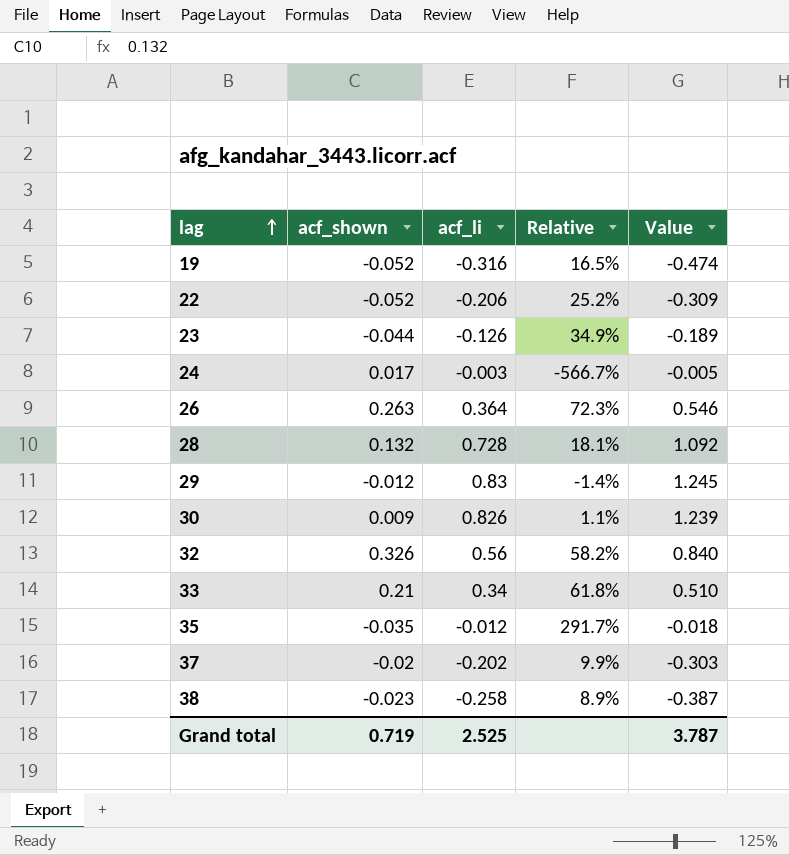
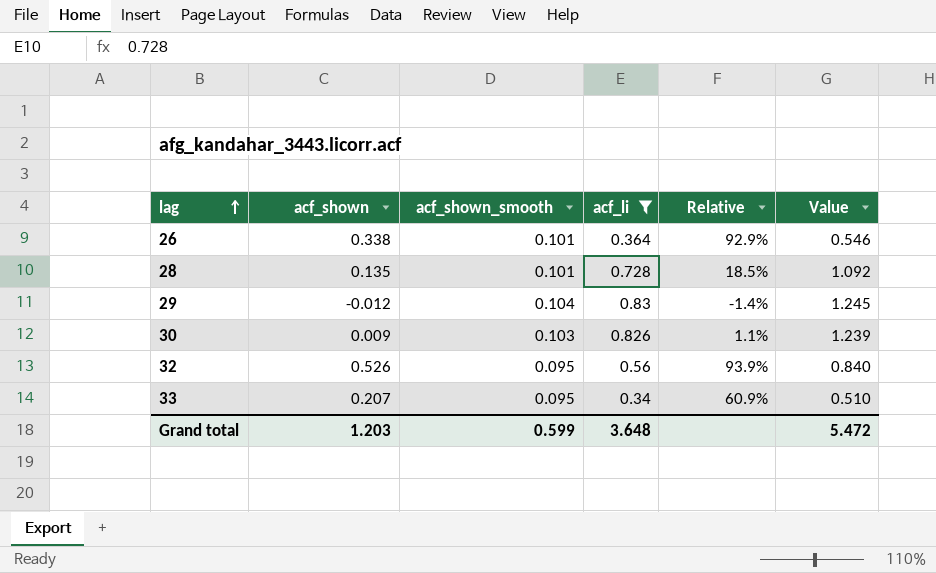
filter: none -> acf_li >= 0.34
column acf_shown_smooth | position: none -> 3
26 | acf_shown: 0.263 -> 0.338
26 | Relative: 72.3% -> 92.9%
28 | acf_shown: 0.132 -> 0.135
28 | Relative: 18.1% -> 18.5%
32 | acf_shown: 0.326 -> 0.526
32 | Relative: 58.2% -> 93.9%
33 | acf_shown: 0.21 -> 0.207
33 | Relative: 61.8% -> 60.9%
Grand total | acf_shown: 0.719 -> 1.203
Grand total | acf_li: 2.525 -> 3.648
Grand total | Value: 3.787 -> 5.472

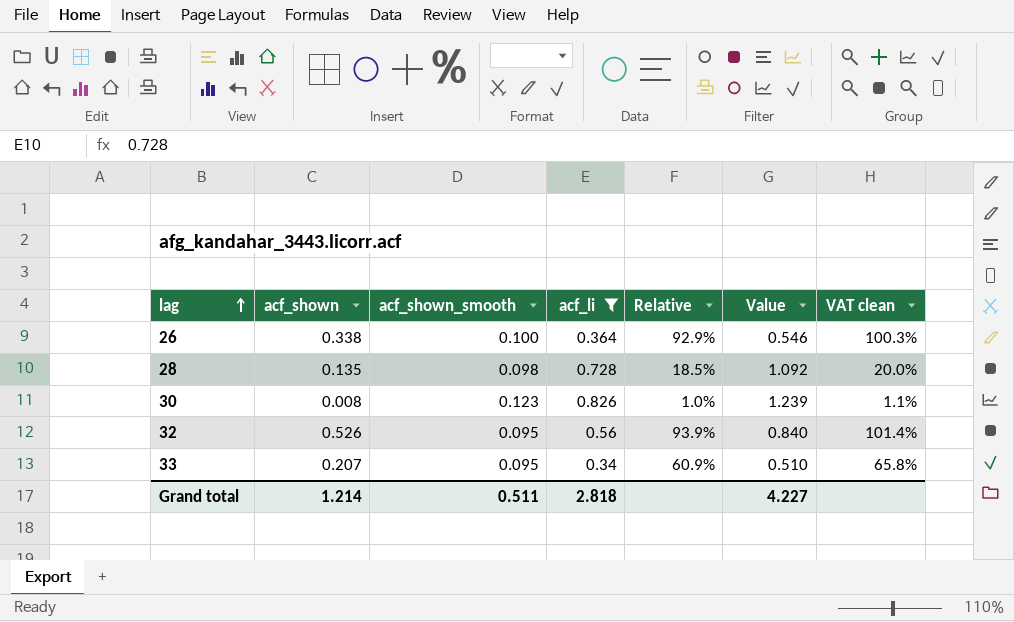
column VAT clean | formula: none -> [Relative] * 1.08
row 29: -0.012 | 0.104 | 0.83 | -1.4% | 1.245 -> none
26 | acf_shown_smooth: 0.101 -> 0.100
28 | acf_shown_smooth: 0.101 -> 0.098
30 | acf_shown: 0.009 -> 0.008
30 | acf_shown_smooth: 0.103 -> 0.123
30 | Relative: 1.1% -> 1.0%
Grand total | acf_shown: 1.203 -> 1.214
Grand total | acf_shown_smooth: 0.599 -> 0.511
Grand total | acf_li: 3.648 -> 2.818
Grand total | Value: 5.472 -> 4.227

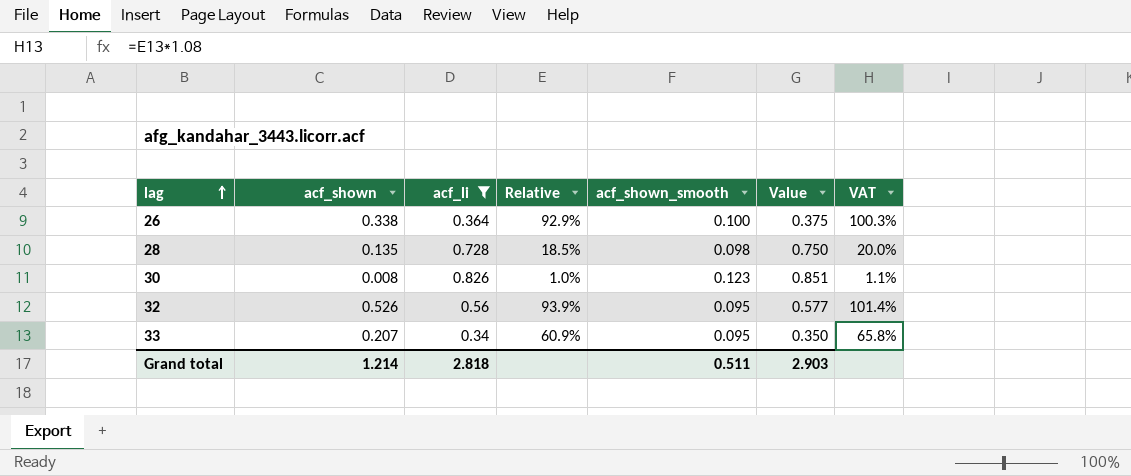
column acf_shown_smooth | position: 3 -> 5
column Value | formula: [acf_li] * 1.5 -> [acf_li] * 1.03
column name: VAT clean -> VAT
Grand total | Value: 4.227 -> 2.903

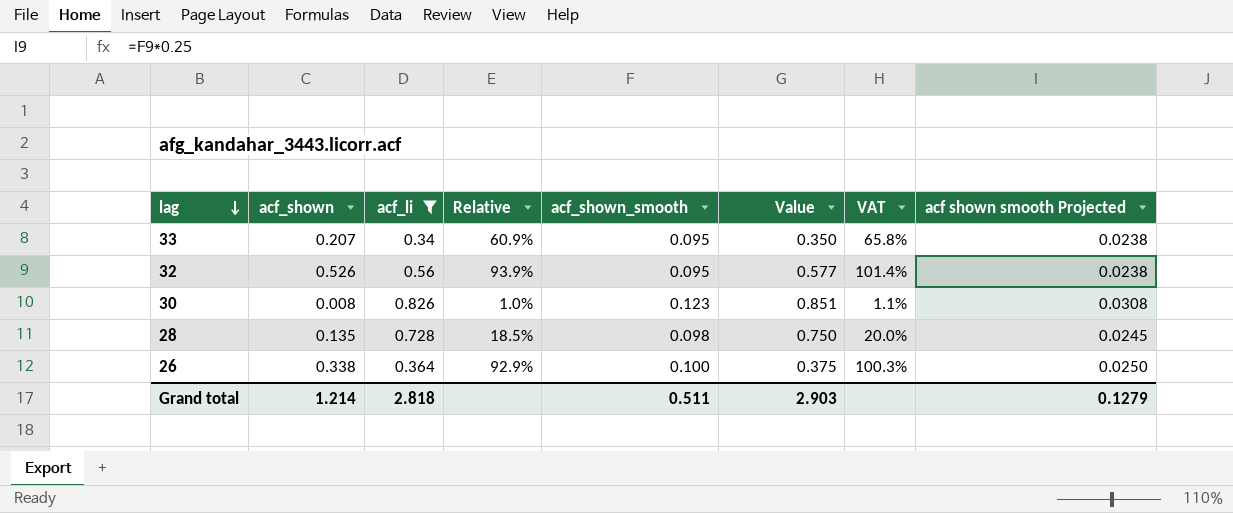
row order: lag ascending -> lag descending
column acf shown smooth Projected | formula: none -> [acf_shown_smooth] * 0.25

